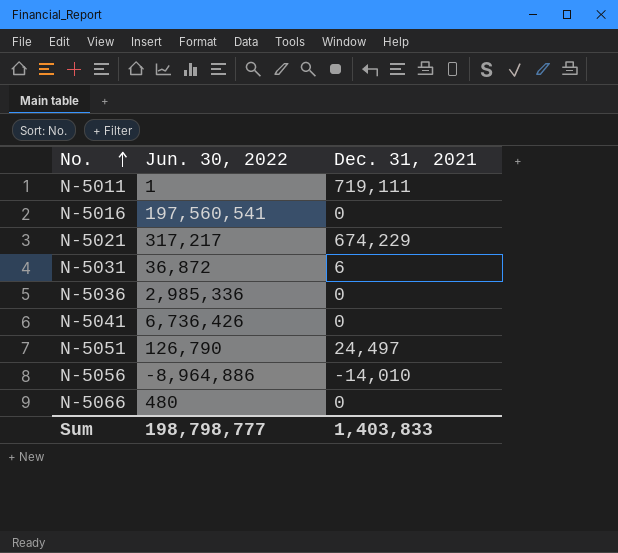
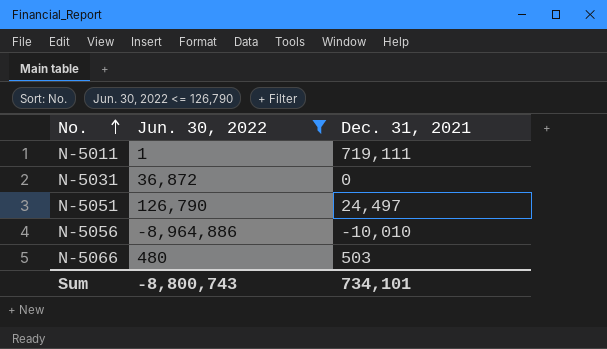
filter: none -> Jun. 30, 2022 <= 126,790
N-5031 | Dec. 31, 2021: 6 -> 0
N-5056 | Dec. 31, 2021: -14,010 -> -10,010
N-5066 | Dec. 31, 2021: 0 -> 503
Sum | Jun. 30, 2022: 198,798,777 -> -8,800,743
Sum | Dec. 31, 2021: 1,403,833 -> 734,101

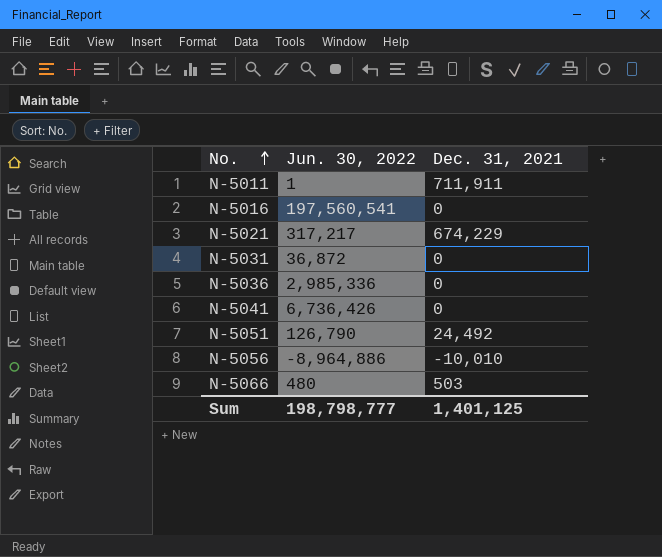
filter: Jun. 30, 2022 <= 126,790 -> none
N-5011 | Dec. 31, 2021: 719,111 -> 711,911
N-5051 | Dec. 31, 2021: 24,497 -> 24,492
Sum | Jun. 30, 2022: -8,800,743 -> 198,798,777
Sum | Dec. 31, 2021: 734,101 -> 1,401,125

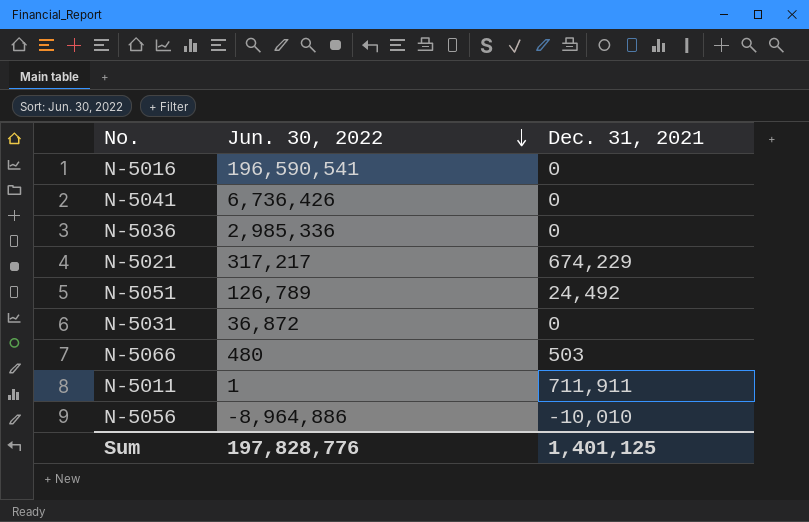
row order: No. ascending -> Jun. 30, 2022 descending
N-5016 | Jun. 30, 2022: 197,560,541 -> 196,590,541
N-5051 | Jun. 30, 2022: 126,790 -> 126,789
Sum | Jun. 30, 2022: 198,798,777 -> 197,828,776

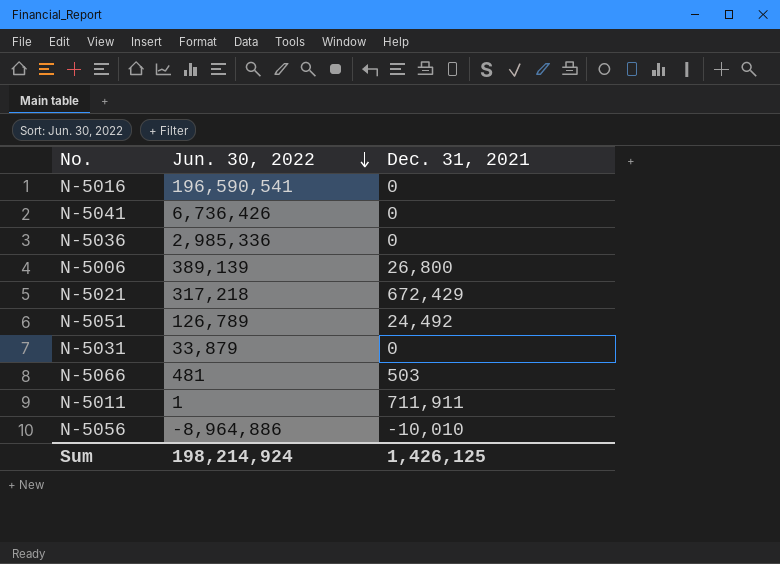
row N-5006: none -> 389,139 | 26,800
N-5021 | Jun. 30, 2022: 317,217 -> 317,218
N-5021 | Dec. 31, 2021: 674,229 -> 672,429
N-5031 | Jun. 30, 2022: 36,872 -> 33,879
N-5066 | Jun. 30, 2022: 480 -> 481
Sum | Jun. 30, 2022: 197,828,776 -> 198,214,924
Sum | Dec. 31, 2021: 1,401,125 -> 1,426,125

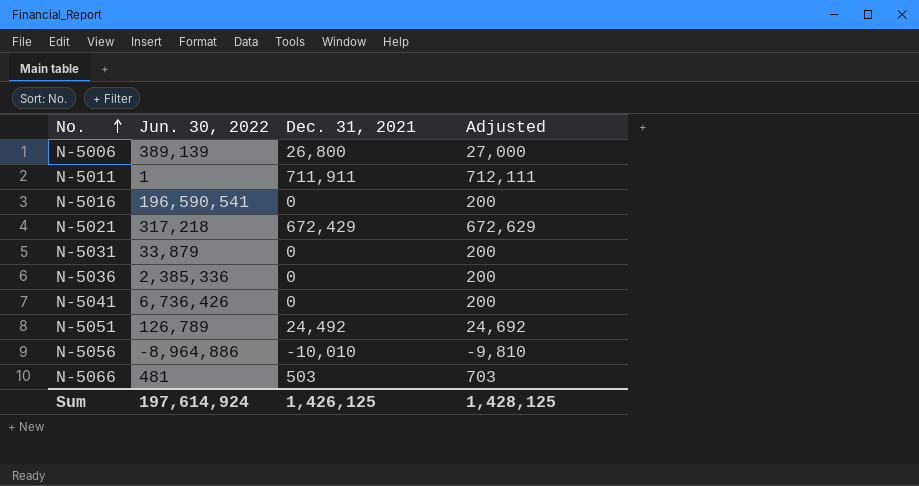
row order: Jun. 30, 2022 descending -> No. ascending
column Adjusted | formula: none -> [Dec. 31, 2021] + 200
N-5036 | Jun. 30, 2022: 2,985,336 -> 2,385,336
Sum | Jun. 30, 2022: 198,214,924 -> 197,614,924

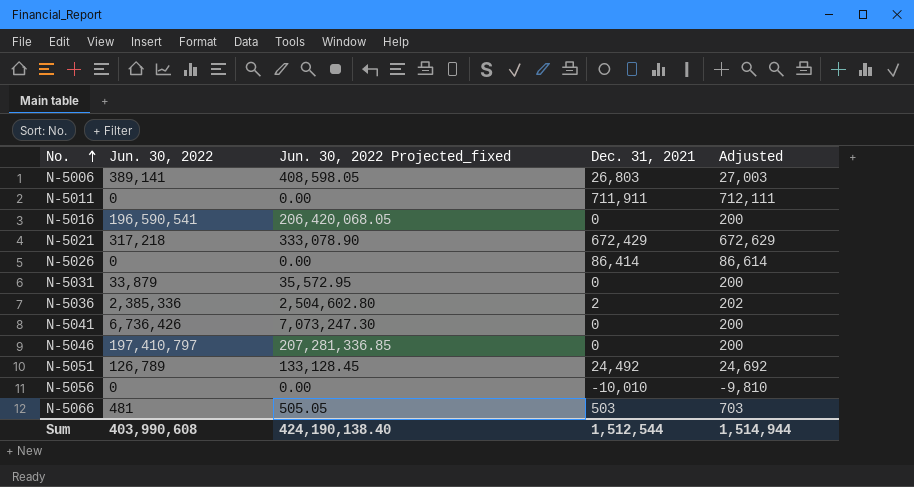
column Jun. 30, 2022 Projected_fixed | formula: none -> [Jun. 30, 2022] * 1.05
N-5006 | Jun. 30, 2022: 389,139 -> 389,141
N-5006 | Dec. 31, 2021: 26,800 -> 26,803
N-5006 | Adjusted: 27,000 -> 27,003
N-5011 | Jun. 30, 2022: 1 -> 0
row N-5026: none -> 0 | 0.00 | 86,414 | 86,614
N-5036 | Dec. 31, 2021: 0 -> 2
N-5036 | Adjusted: 200 -> 202
row N-5046: none -> 197,410,797 | 207,281,336.85 | 0 | 200
N-5056 | Jun. 30, 2022: -8,964,886 -> 0
Sum | Jun. 30, 2022: 197,614,924 -> 403,990,608
Sum | Dec. 31, 2021: 1,426,125 -> 1,512,544
Sum | Adjusted: 1,428,125 -> 1,514,944

